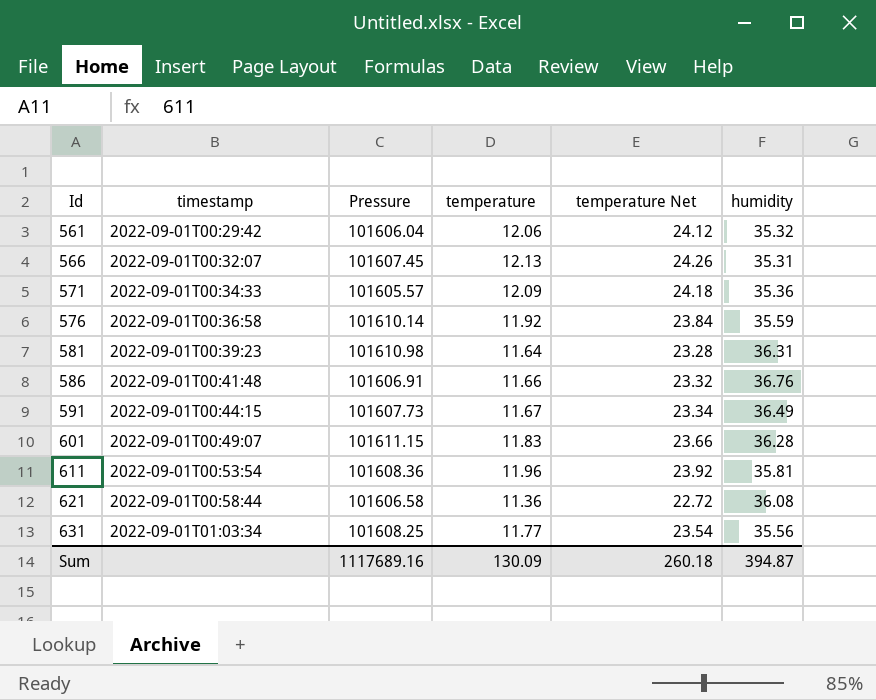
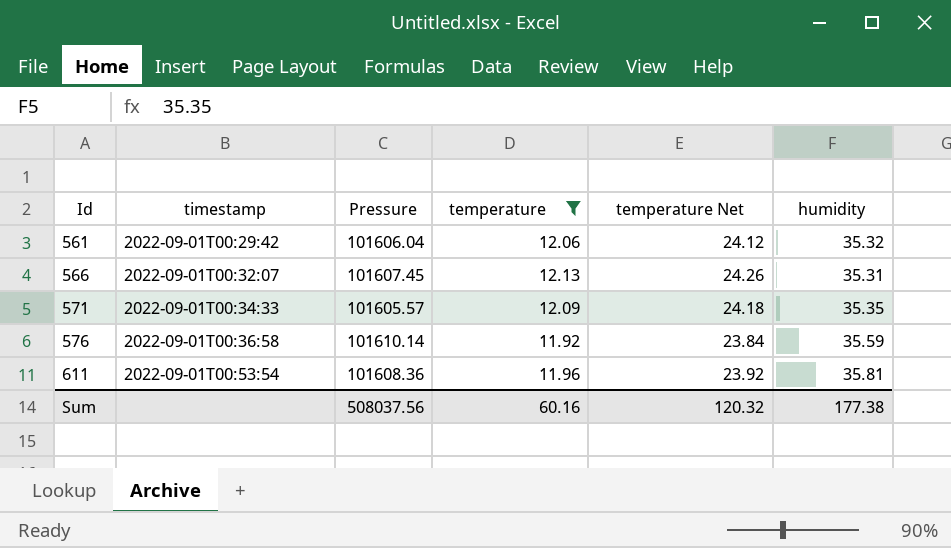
filter: none -> temperature >= 11.92
571 | humidity: 35.36 -> 35.35
Sum | Pressure: 1117689.16 -> 508037.56
Sum | temperature: 130.09 -> 60.16
Sum | temperature Net: 260.18 -> 120.32
Sum | humidity: 394.87 -> 177.38

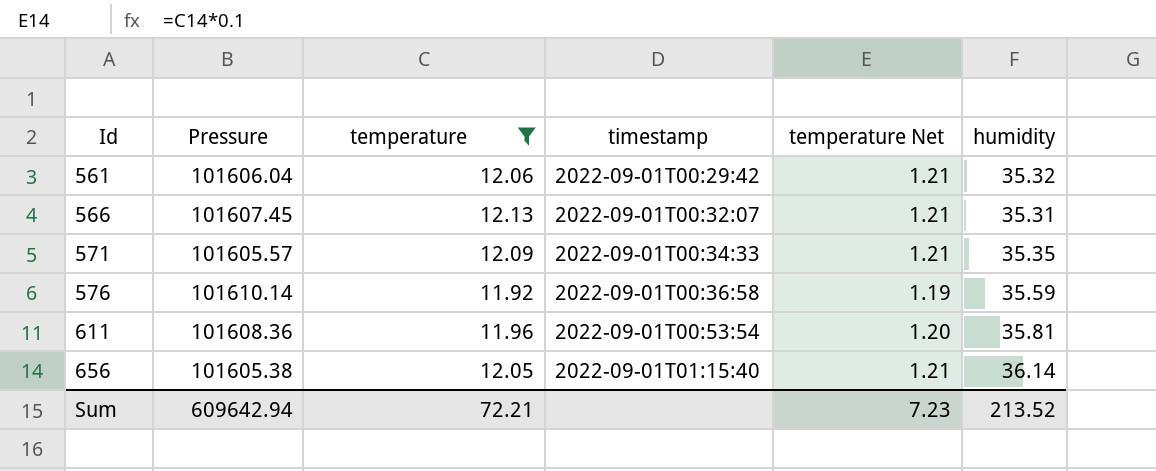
column timestamp | position: 2 -> 4
column temperature Net | formula: [temperature] * 2 -> [temperature] * 0.1
row 656: none -> 101605.38 | 12.05 | 2022-09-01T01:15:40 | 1.21 | 36.14
Sum | Pressure: 508037.56 -> 609642.94
Sum | temperature: 60.16 -> 72.21
Sum | temperature Net: 120.32 -> 7.23
Sum | humidity: 177.38 -> 213.52

